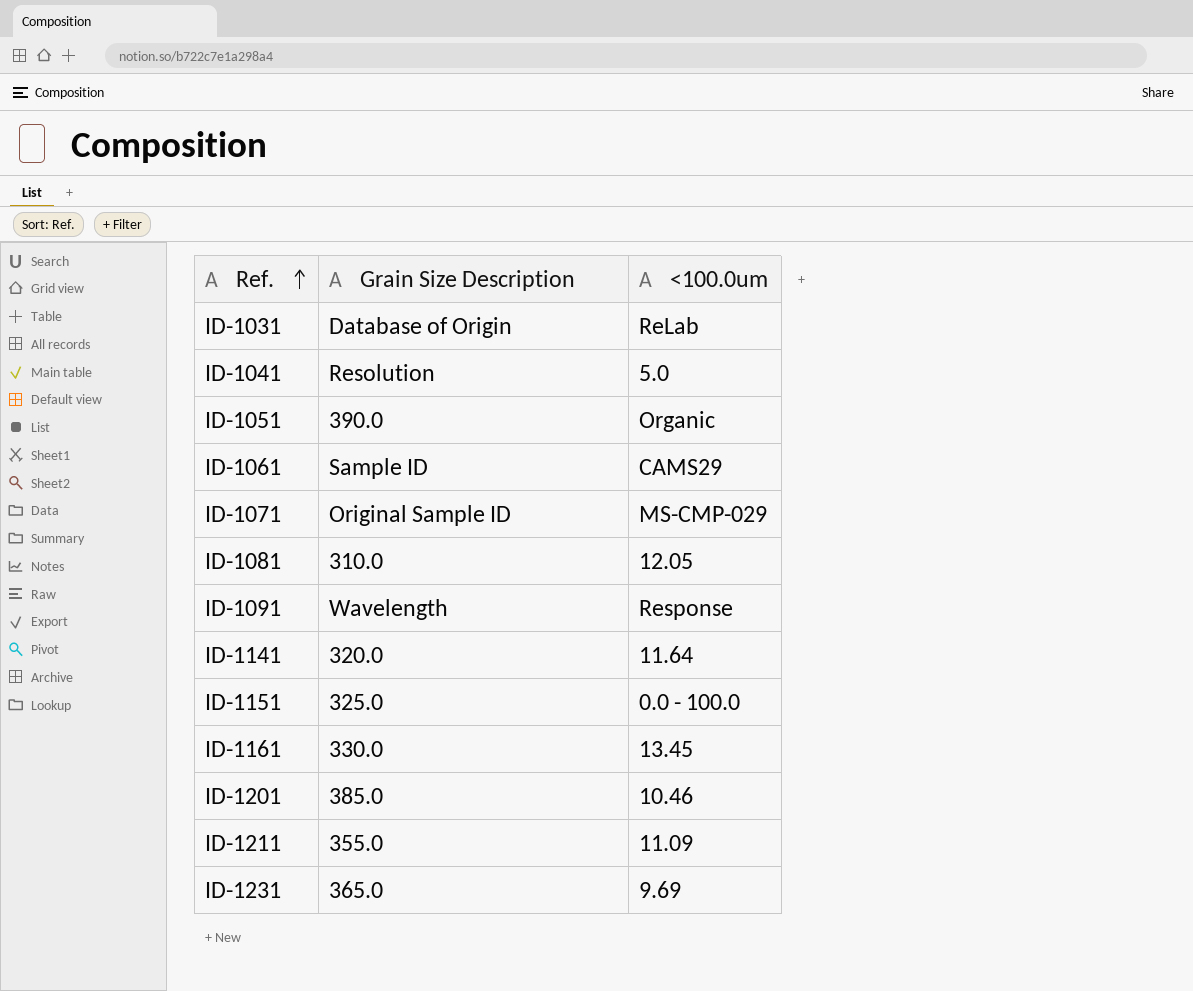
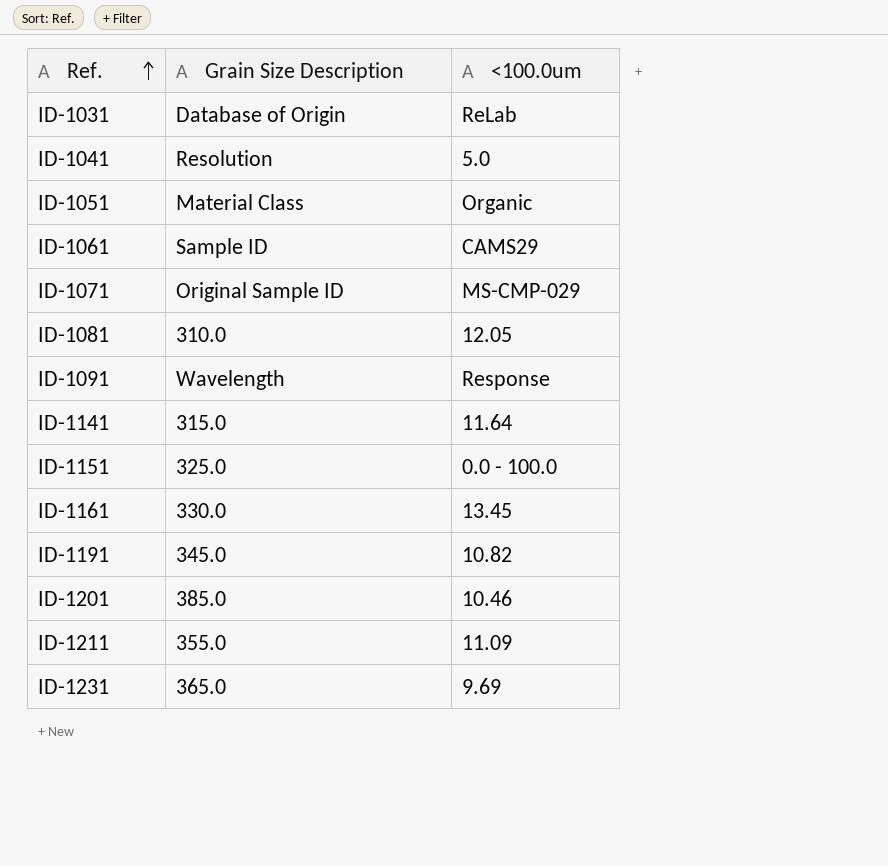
ID-1051 | Grain Size Description: 390.0 -> Material Class
ID-1141 | Grain Size Description: 320.0 -> 315.0
row ID-1191: none -> 345.0 | 10.82

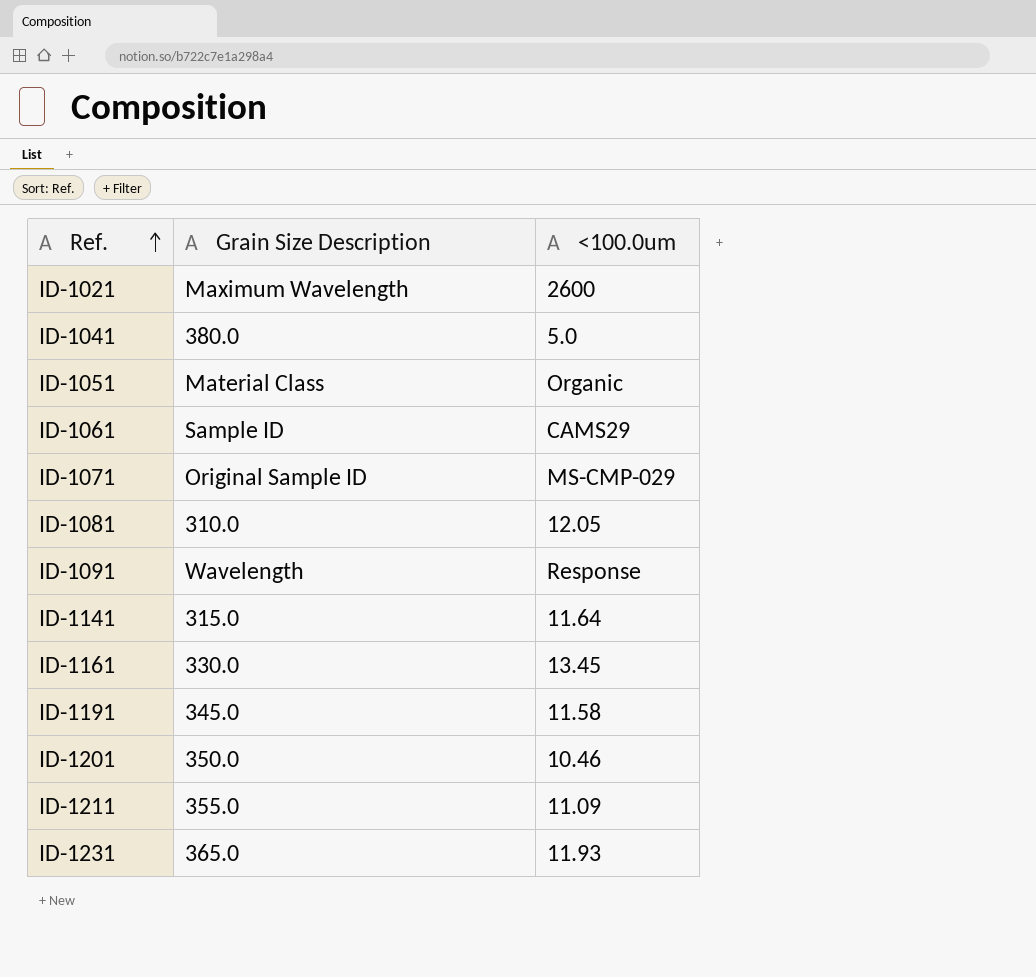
row ID-1031: Database of Origin | ReLab -> none
row ID-1151: 325.0 | 0.0 - 100.0 -> none
row ID-1021: none -> Maximum Wavelength | 2600
ID-1041 | Grain Size Description: Resolution -> 380.0
ID-1191 | <100.0um: 10.82 -> 11.58
ID-1201 | Grain Size Description: 385.0 -> 350.0
ID-1231 | <100.0um: 9.69 -> 11.93

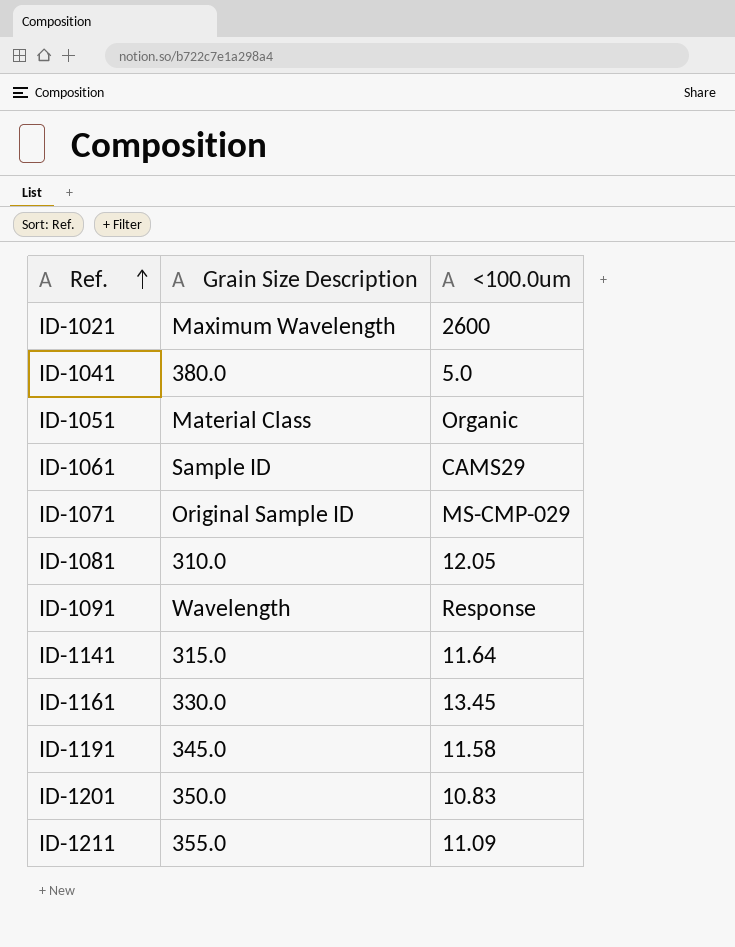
row ID-1231: 365.0 | 11.93 -> none
ID-1201 | <100.0um: 10.46 -> 10.83

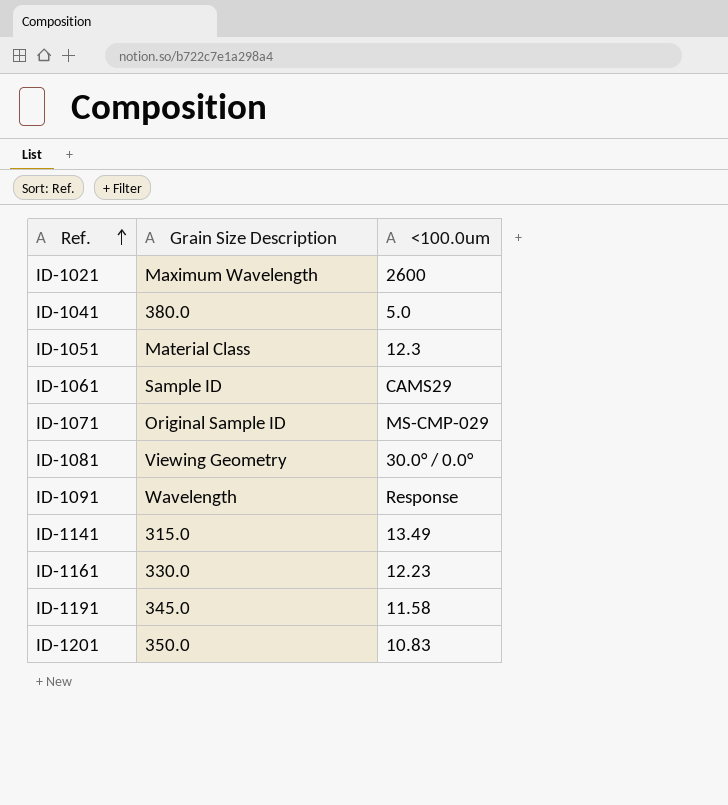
row ID-1211: 355.0 | 11.09 -> none
ID-1051 | <100.0um: Organic -> 12.3
ID-1081 | Grain Size Description: 310.0 -> Viewing Geometry
ID-1081 | <100.0um: 12.05 -> 30.0° / 0.0°
ID-1141 | <100.0um: 11.64 -> 13.49
ID-1161 | <100.0um: 13.45 -> 12.23

